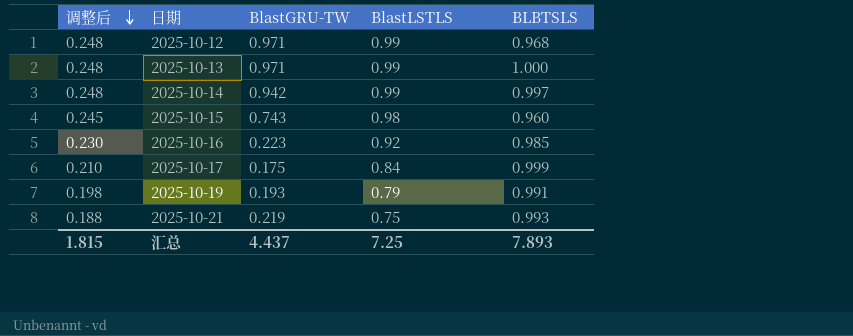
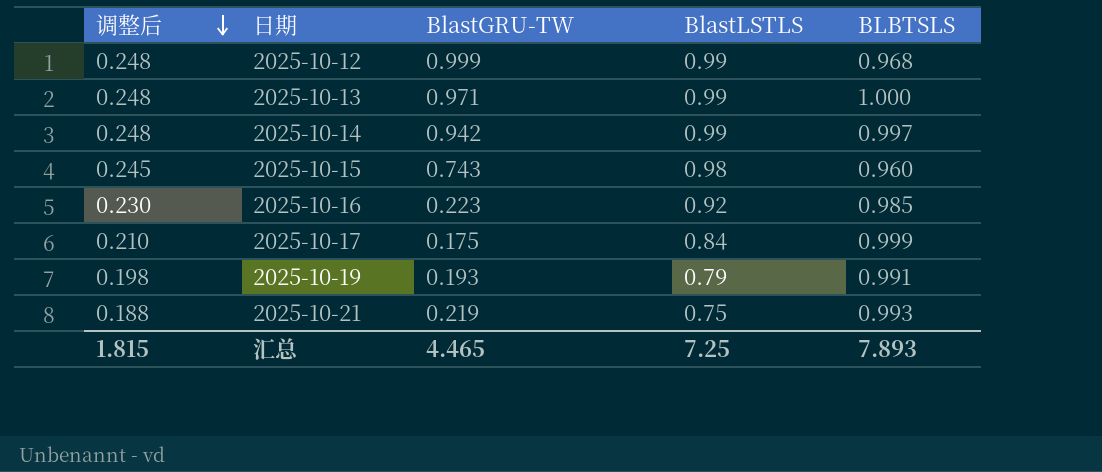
2025-10-12 | BlastGRU-TW: 0.971 -> 0.999
汇总 | BlastGRU-TW: 4.437 -> 4.465

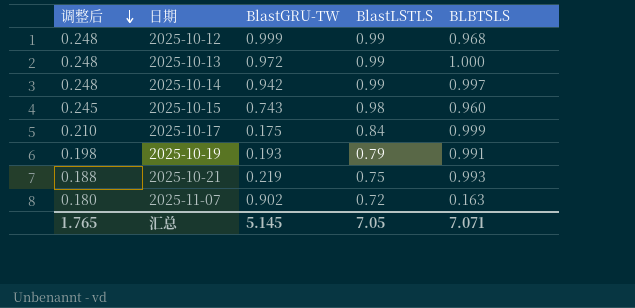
row 2025-10-16: 0.230 | 0.223 | 0.92 | 0.985 -> none
2025-10-13 | BlastGRU-TW: 0.971 -> 0.972
row 2025-11-07: none -> 0.180 | 0.902 | 0.72 | 0.163
汇总 | 调整后: 1.815 -> 1.765
汇总 | BlastGRU-TW: 4.465 -> 5.145
汇总 | BlastLSTLS: 7.25 -> 7.05
汇总 | BLBTSLS: 7.893 -> 7.071

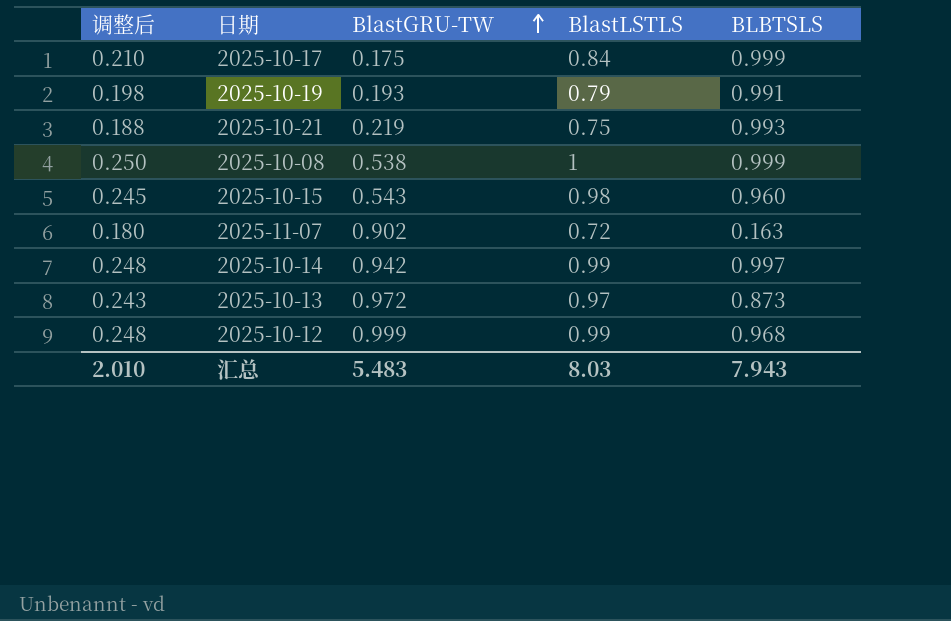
row order: 调整后 descending -> BlastGRU-TW ascending
row 2025-10-08: none -> 0.250 | 0.538 | 1 | 0.999
2025-10-15 | BlastGRU-TW: 0.743 -> 0.543
2025-10-13 | 调整后: 0.248 -> 0.243
2025-10-13 | BlastLSTLS: 0.99 -> 0.97
2025-10-13 | BLBTSLS: 1.000 -> 0.873
汇总 | 调整后: 1.765 -> 2.010
汇总 | BlastGRU-TW: 5.145 -> 5.483
汇总 | BlastLSTLS: 7.05 -> 8.03
汇总 | BLBTSLS: 7.071 -> 7.943

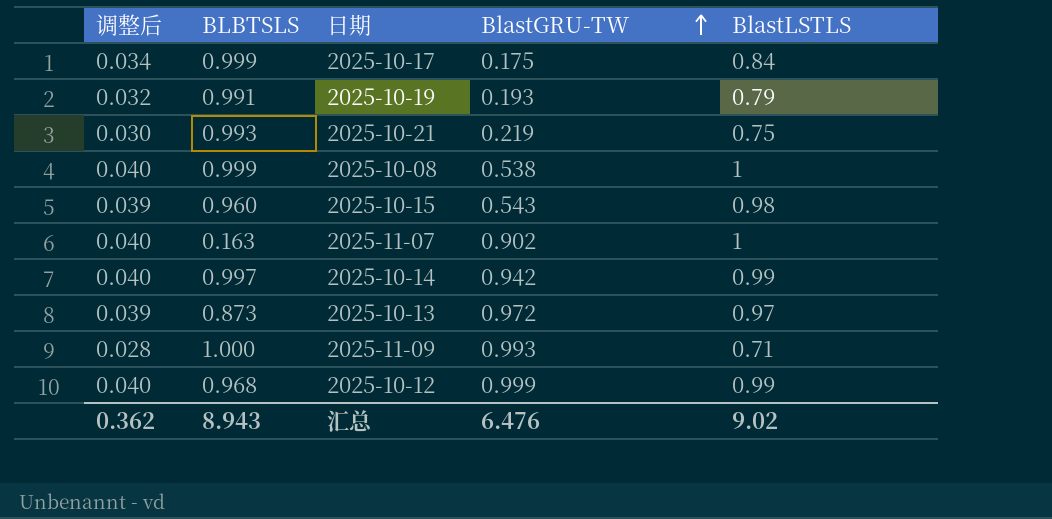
column 调整后 | formula: [BlastLSTLS] * 0.25 -> [BlastLSTLS] * 0.04
column BLBTSLS | position: 5 -> 2
2025-11-07 | BlastLSTLS: 0.72 -> 1
row 2025-11-09: none -> 0.028 | 1.000 | 0.993 | 0.71
汇总 | 调整后: 2.010 -> 0.362
汇总 | BLBTSLS: 7.943 -> 8.943
汇总 | BlastGRU-TW: 5.483 -> 6.476
汇总 | BlastLSTLS: 8.03 -> 9.02

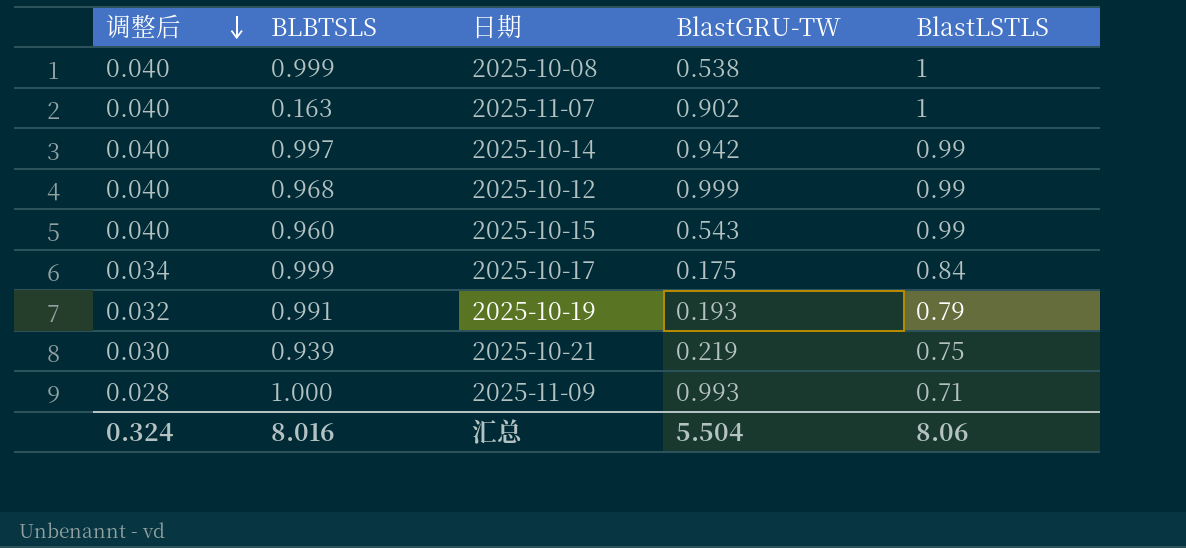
row order: BlastGRU-TW ascending -> 调整后 descending
row 2025-10-13: 0.039 | 0.873 | 0.972 | 0.97 -> none
2025-10-15 | 调整后: 0.039 -> 0.040
2025-10-15 | BlastLSTLS: 0.98 -> 0.99
2025-10-21 | BLBTSLS: 0.993 -> 0.939
汇总 | 调整后: 0.362 -> 0.324
汇总 | BLBTSLS: 8.943 -> 8.016
汇总 | BlastGRU-TW: 6.476 -> 5.504
汇总 | BlastLSTLS: 9.02 -> 8.06

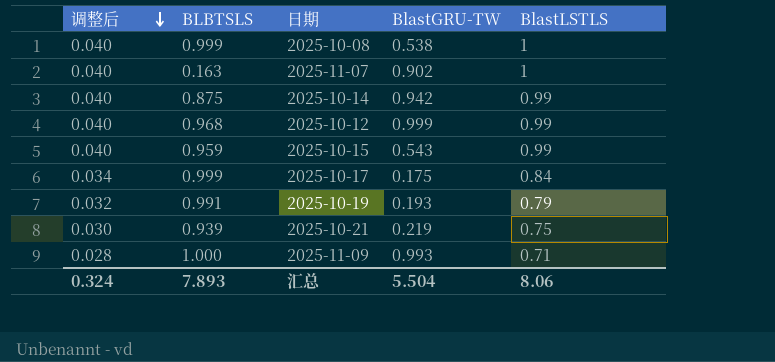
2025-10-14 | BLBTSLS: 0.997 -> 0.875
2025-10-15 | BLBTSLS: 0.960 -> 0.959
汇总 | BLBTSLS: 8.016 -> 7.893

